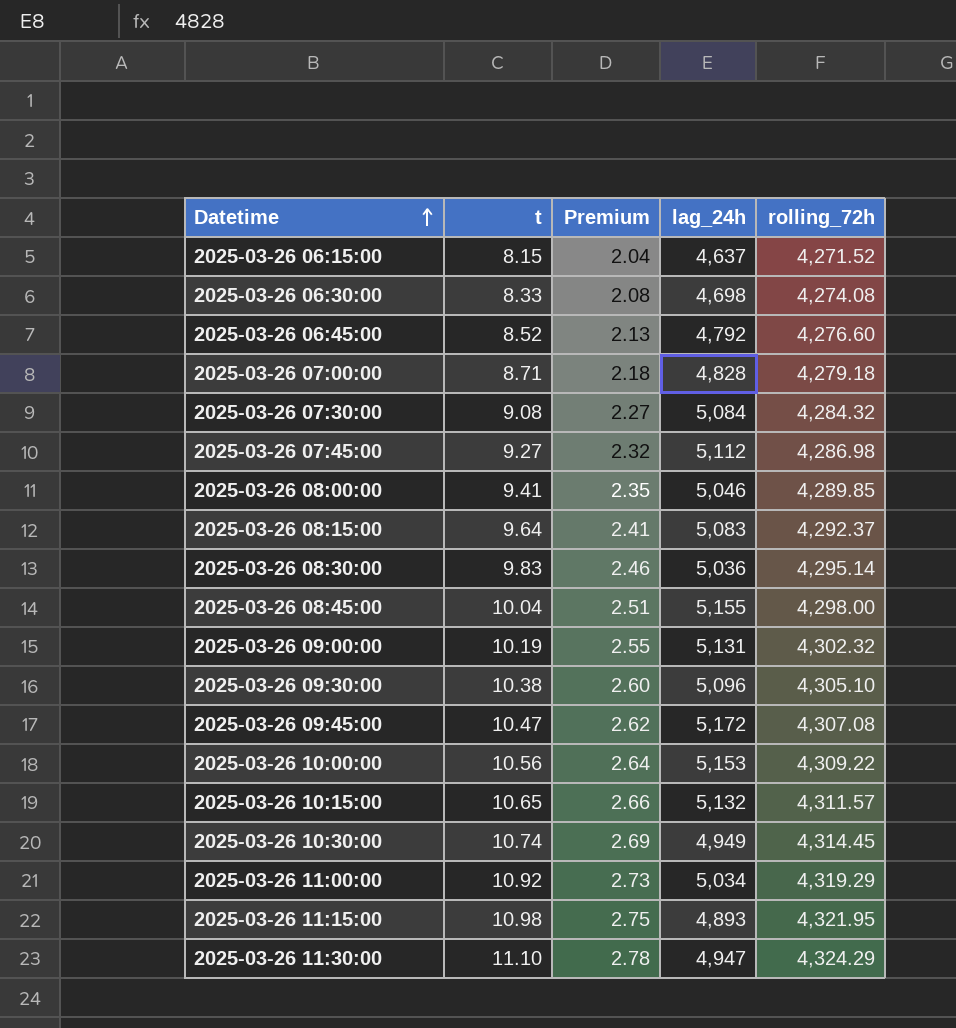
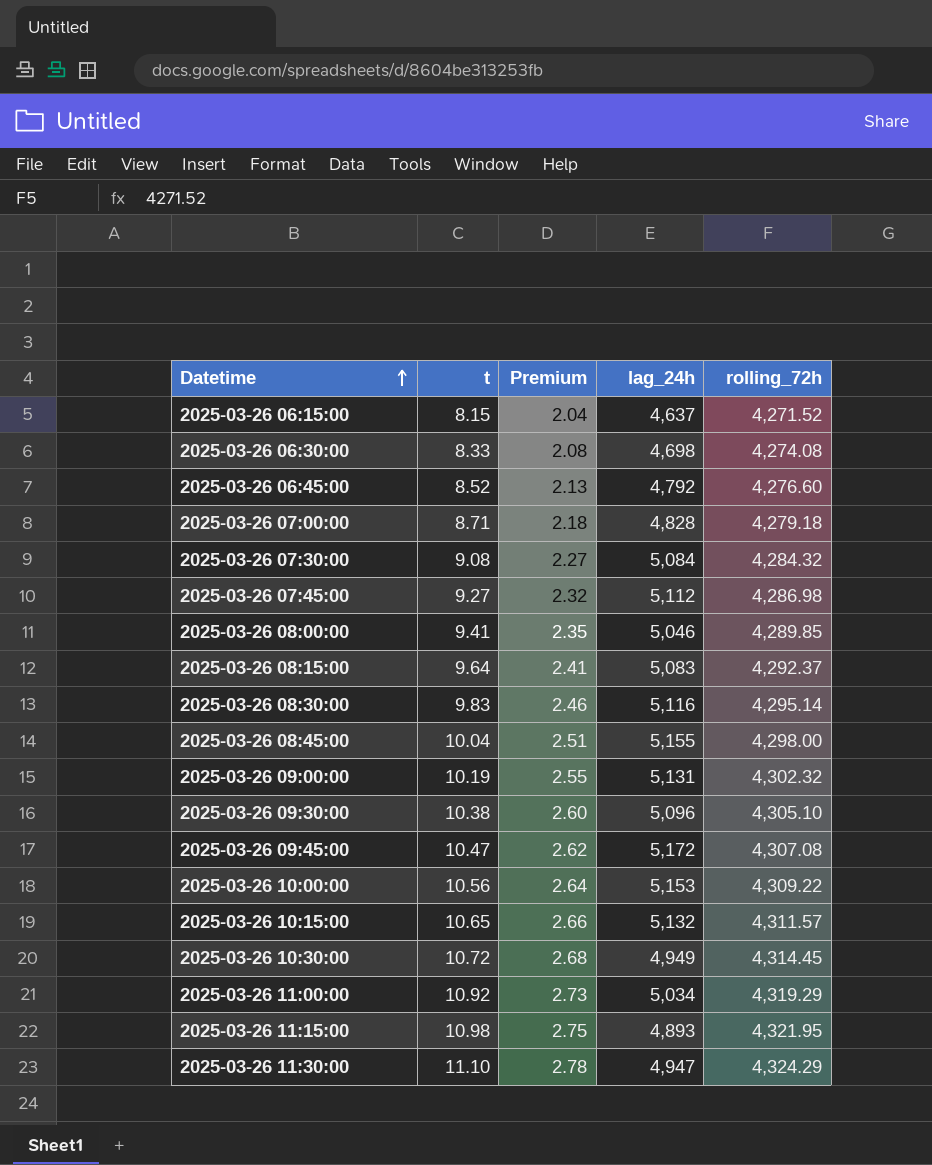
2025-03-26 08:30:00 | lag_24h: 5,036 -> 5,116
2025-03-26 10:30:00 | t: 10.74 -> 10.72
2025-03-26 10:30:00 | Premium: 2.69 -> 2.68

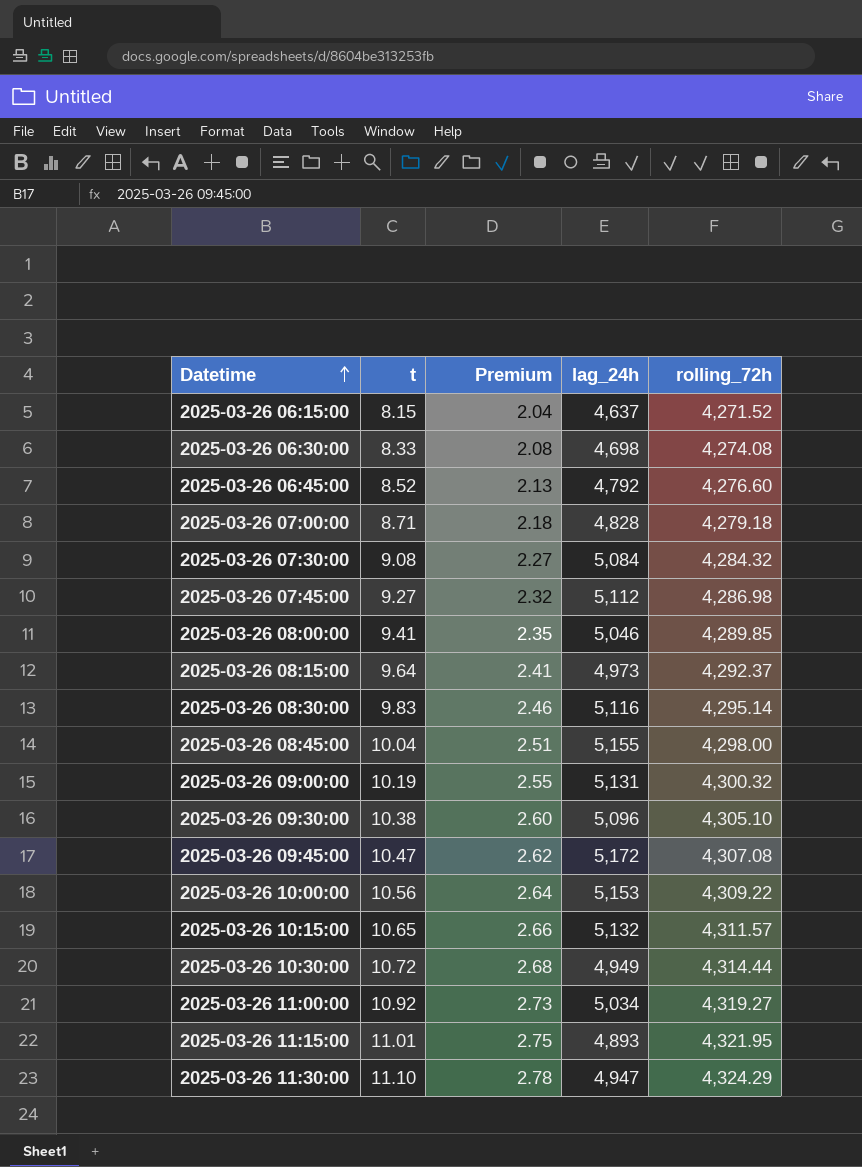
2025-03-26 08:15:00 | lag_24h: 5,083 -> 4,973
2025-03-26 09:00:00 | rolling_72h: 4,302.32 -> 4,300.32
2025-03-26 10:30:00 | rolling_72h: 4,314.45 -> 4,314.44
2025-03-26 11:00:00 | rolling_72h: 4,319.29 -> 4,319.27
2025-03-26 11:15:00 | t: 10.98 -> 11.01

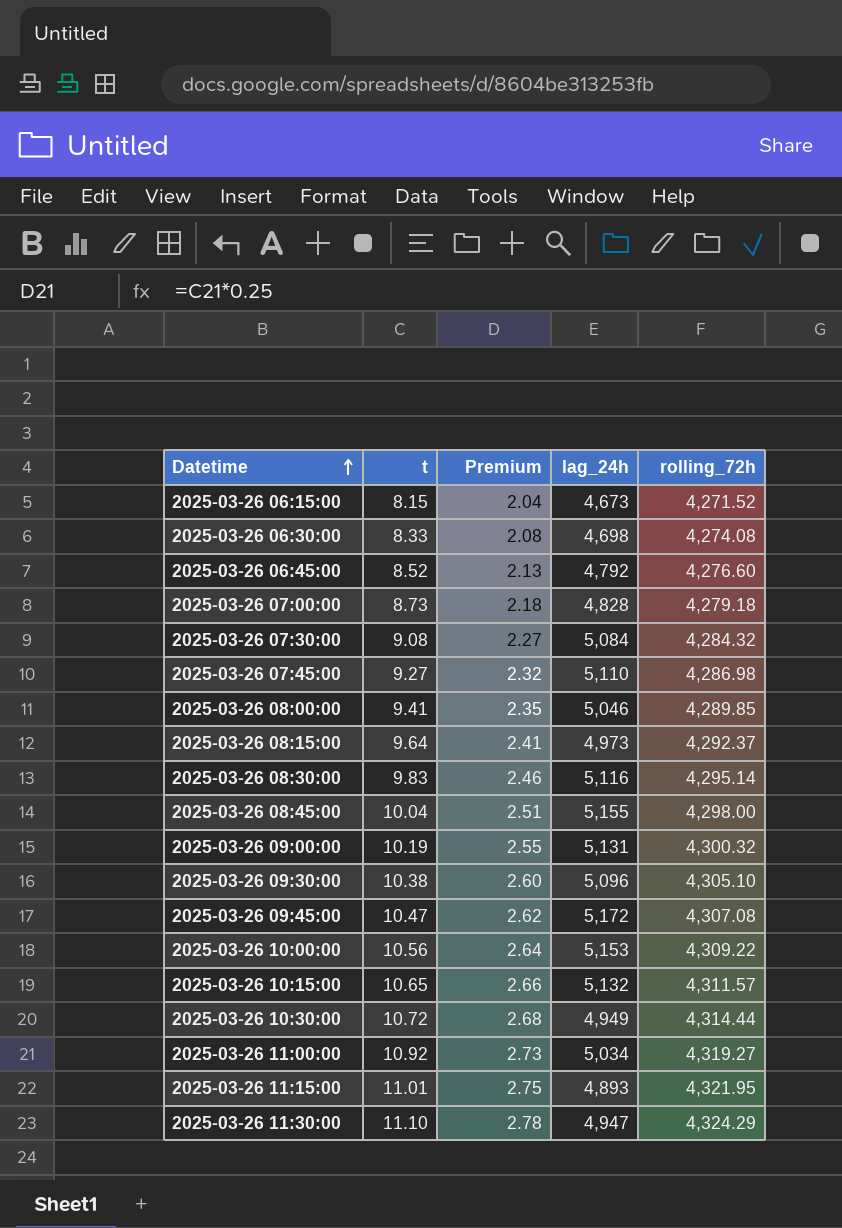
2025-03-26 06:15:00 | lag_24h: 4,637 -> 4,673
2025-03-26 07:00:00 | t: 8.71 -> 8.73
2025-03-26 07:45:00 | lag_24h: 5,112 -> 5,110

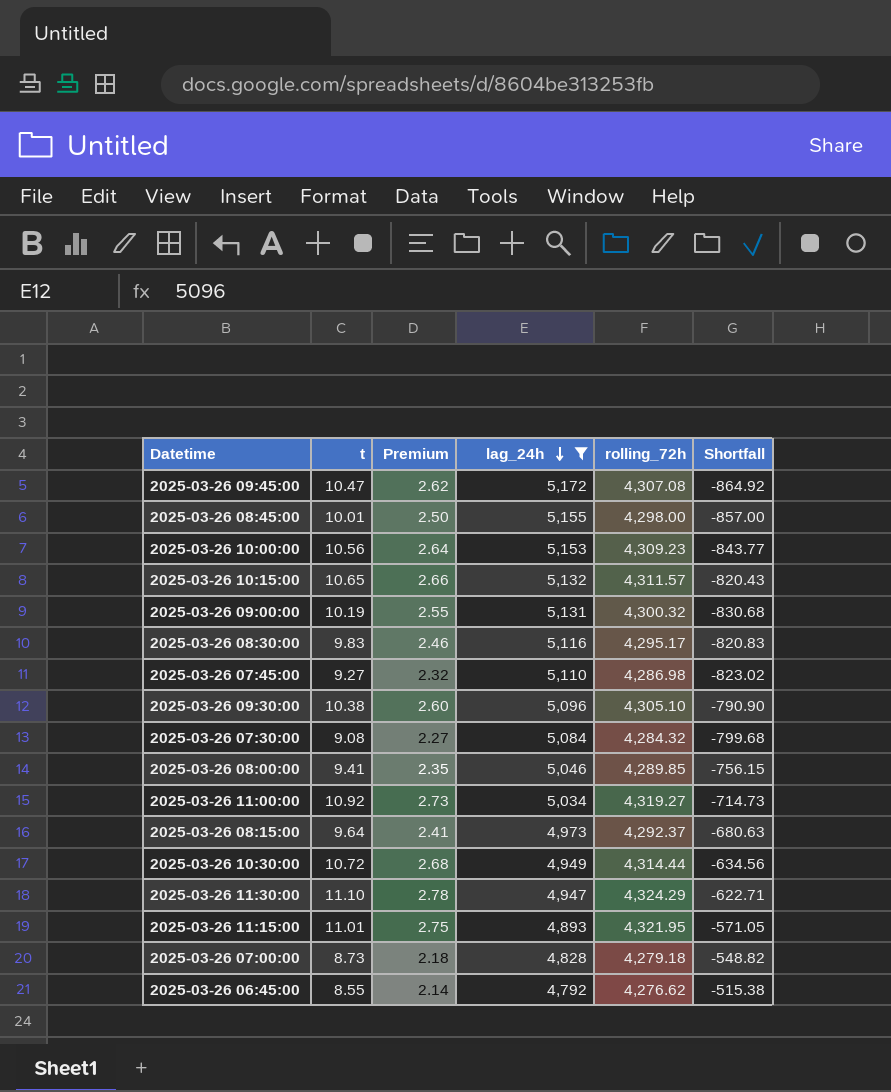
filter: none -> lag_24h >= 4,792
row order: Datetime ascending -> lag_24h descending
column Shortfall | formula: none -> [rolling_72h] - [lag_24h]
2025-03-26 08:45:00 | t: 10.04 -> 10.01
2025-03-26 08:45:00 | Premium: 2.51 -> 2.50
2025-03-26 10:00:00 | rolling_72h: 4,309.22 -> 4,309.23
2025-03-26 08:30:00 | rolling_72h: 4,295.14 -> 4,295.17
2025-03-26 06:45:00 | t: 8.52 -> 8.55
2025-03-26 06:45:00 | Premium: 2.13 -> 2.14
2025-03-26 06:45:00 | rolling_72h: 4,276.60 -> 4,276.62

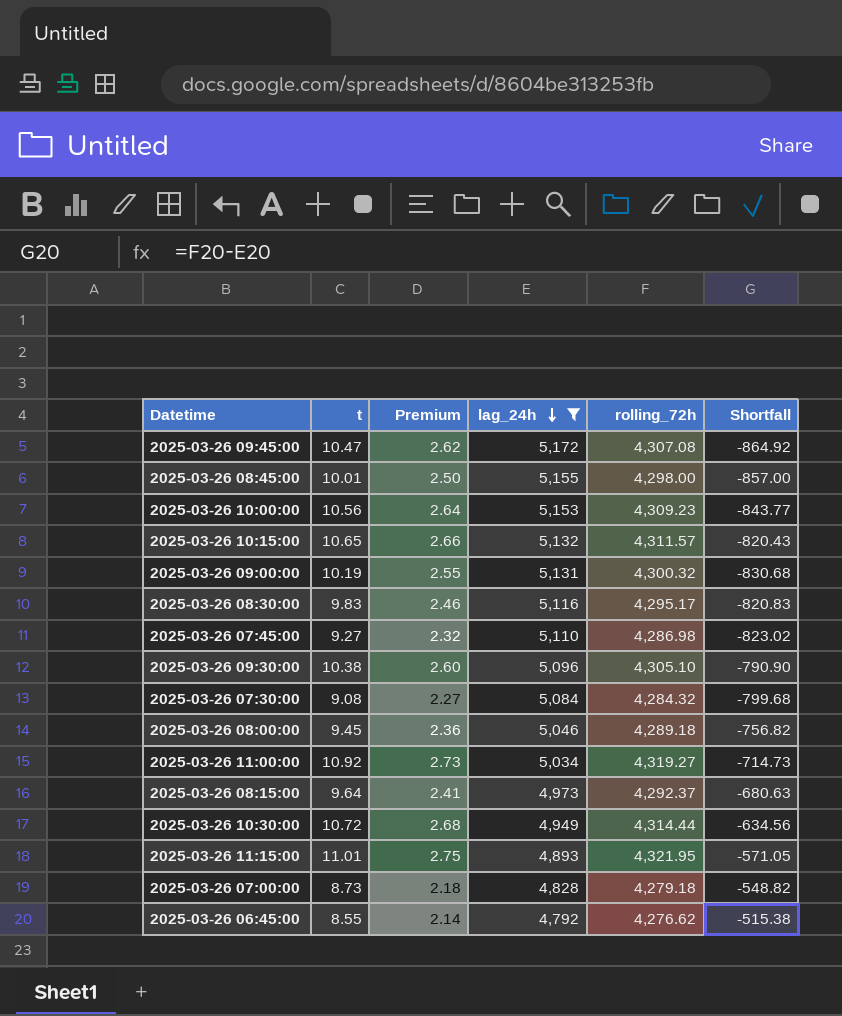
row 2025-03-26 11:30:00: 11.10 | 2.78 | 4,947 | 4,324.29 | -622.71 -> none
2025-03-26 08:00:00 | t: 9.41 -> 9.45
2025-03-26 08:00:00 | Premium: 2.35 -> 2.36
2025-03-26 08:00:00 | rolling_72h: 4,289.85 -> 4,289.18
2025-03-26 08:00:00 | Shortfall: -756.15 -> -756.82

